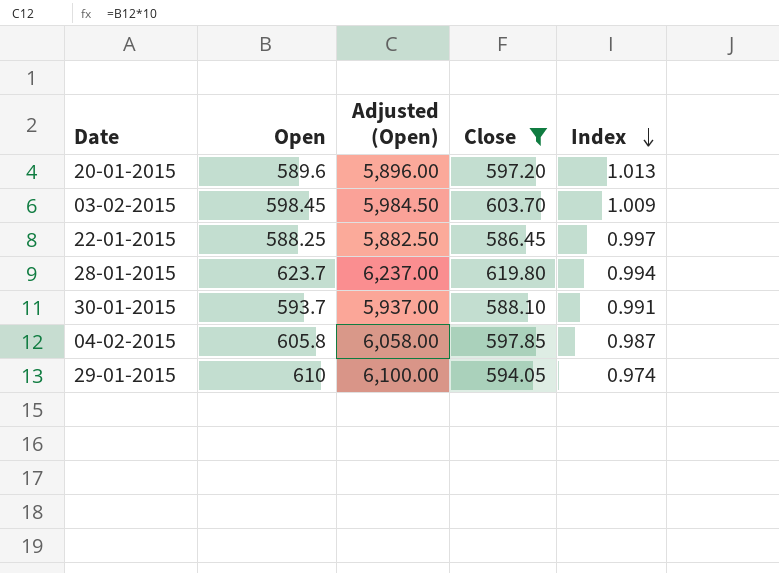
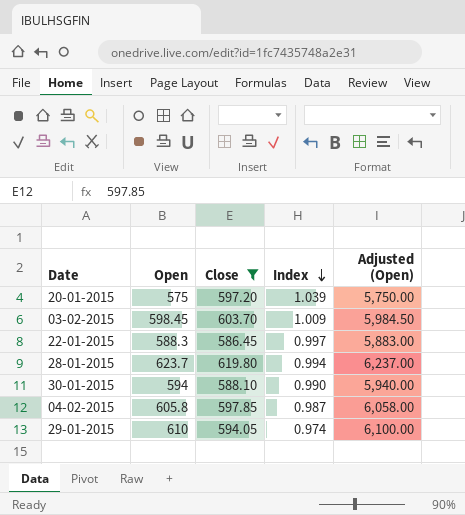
column Adjusted (Open) | position: 3 -> 5
20-01-2015 | Open: 589.6 -> 575
20-01-2015 | Index: 1.013 -> 1.039
20-01-2015 | Adjusted (Open): 5,896.00 -> 5,750.00
22-01-2015 | Open: 588.25 -> 588.3
22-01-2015 | Adjusted (Open): 5,882.50 -> 5,883.00
30-01-2015 | Open: 593.7 -> 594
30-01-2015 | Index: 0.991 -> 0.990
30-01-2015 | Adjusted (Open): 5,937.00 -> 5,940.00

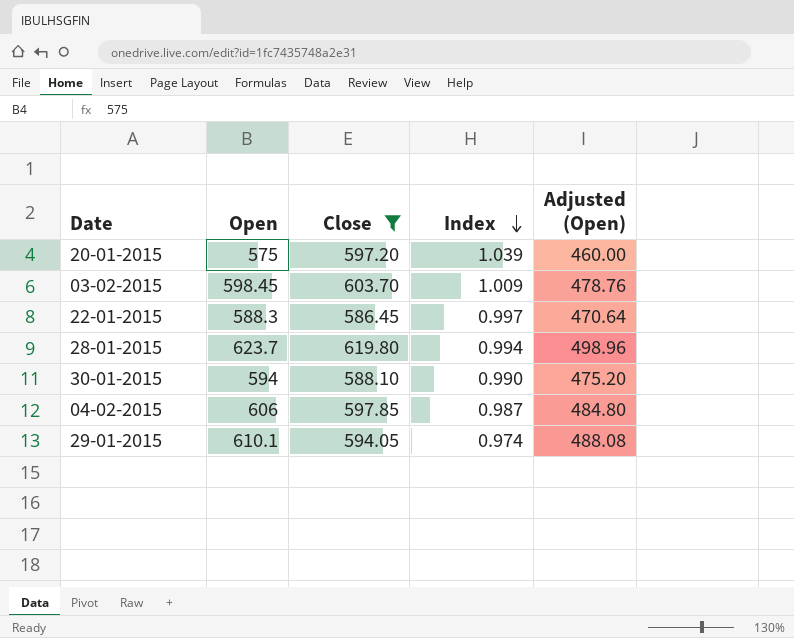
column Adjusted (Open) | formula: [Open] * 10 -> [Open] * 0.8
04-02-2015 | Open: 605.8 -> 606
29-01-2015 | Open: 610 -> 610.1

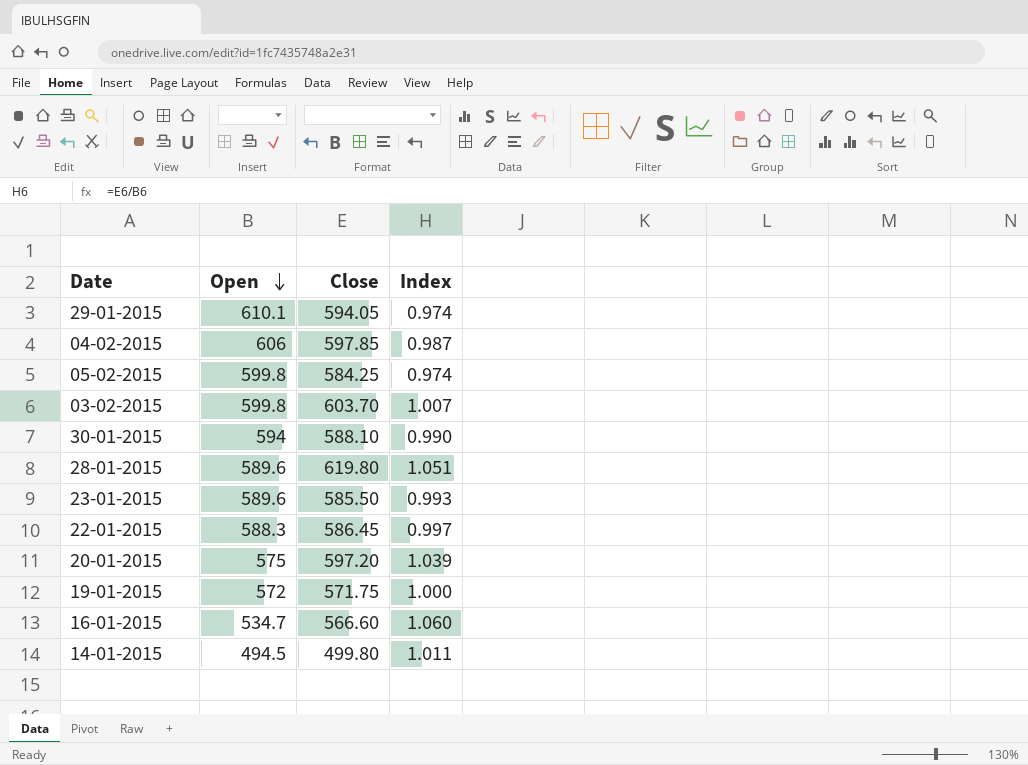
filter: Close >= 586.45 -> none
row order: Index descending -> Open descending
column Adjusted (Open) | formula: [Open] * 0.8 -> none
03-02-2015 | Open: 598.45 -> 599.8
03-02-2015 | Index: 1.009 -> 1.007
28-01-2015 | Open: 623.7 -> 589.6
28-01-2015 | Index: 0.994 -> 1.051

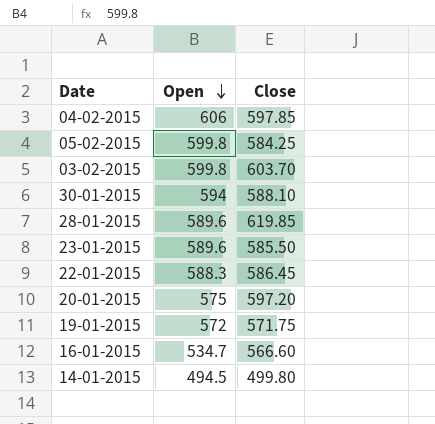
column Index | formula: [Close] / [Open] -> none
row 29-01-2015: 610.1 | 594.05 | 0.974 -> none
28-01-2015 | Close: 619.80 -> 619.85

